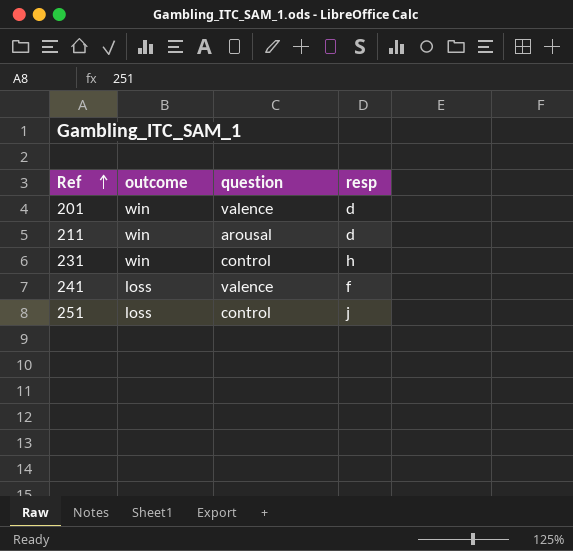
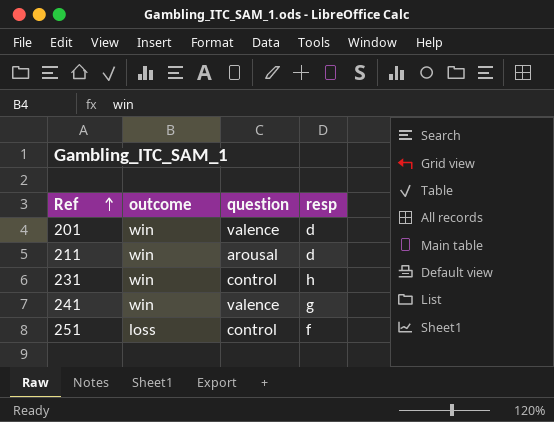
241 | outcome: loss -> win
241 | resp: f -> g
251 | resp: j -> f

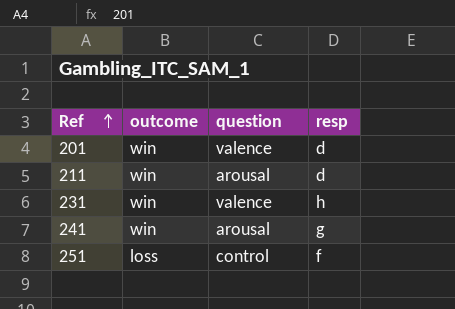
231 | question: control -> valence
241 | question: valence -> arousal

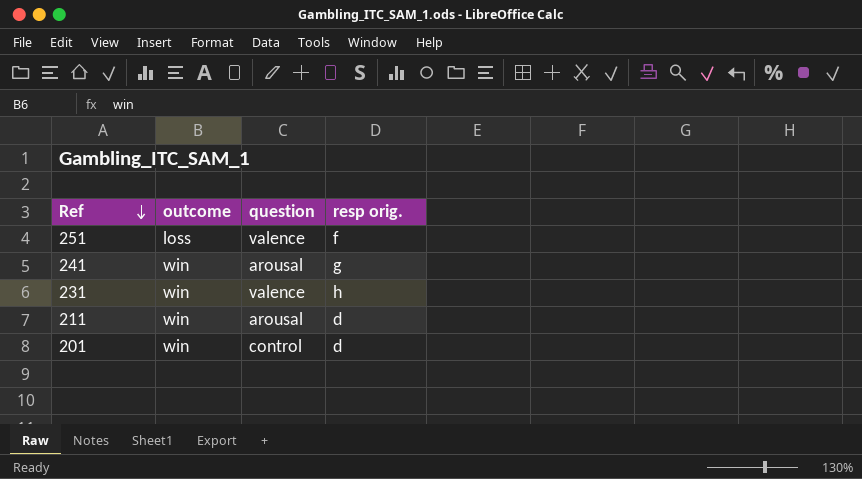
row order: Ref ascending -> Ref descending
column name: resp -> resp orig.
251 | question: control -> valence
201 | question: valence -> control

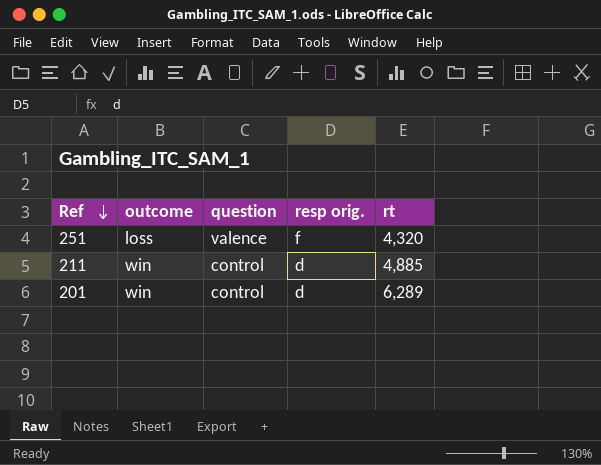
column rt | position: none -> 5
row 241: win | arousal | g -> none
row 231: win | valence | h -> none
211 | question: arousal -> control

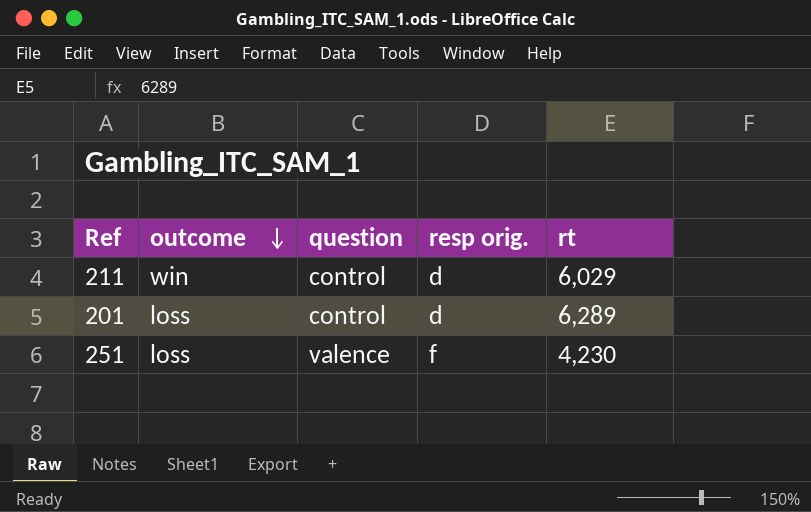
row order: Ref descending -> outcome descending
211 | rt: 4,885 -> 6,029
201 | outcome: win -> loss
251 | rt: 4,320 -> 4,230

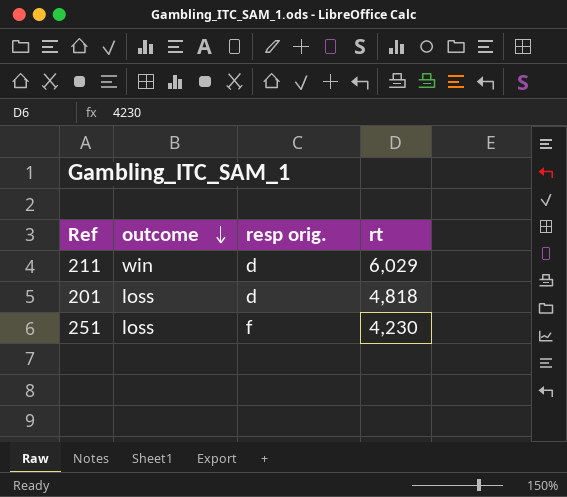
column question | position: 3 -> none
201 | rt: 6,289 -> 4,818

